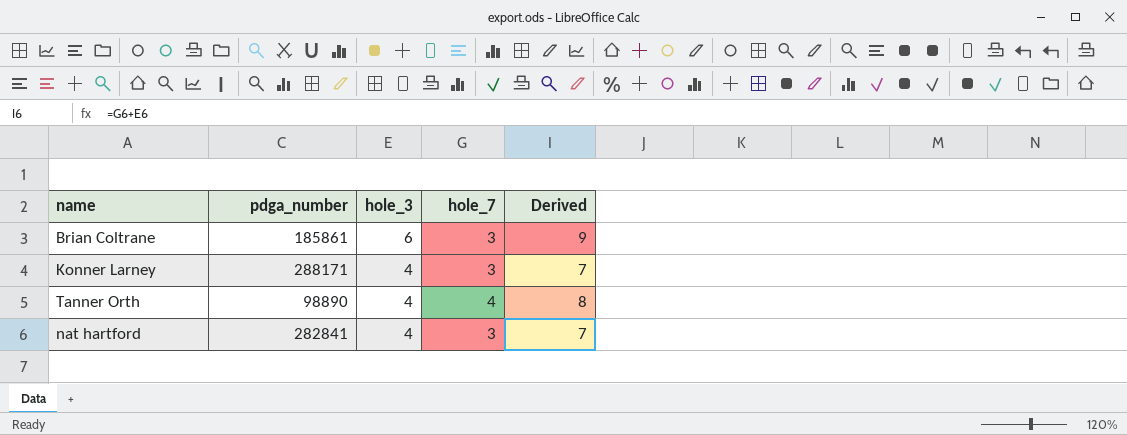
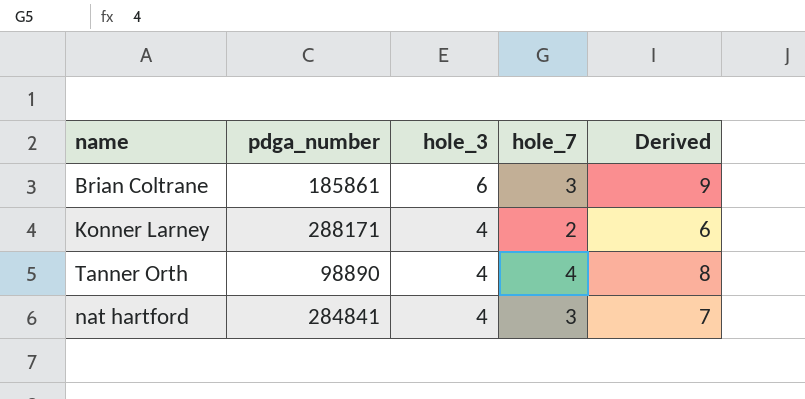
Konner Larney | hole_7: 3 -> 2
Konner Larney | Derived: 7 -> 6
nat hartford | pdga_number: 282841 -> 284841

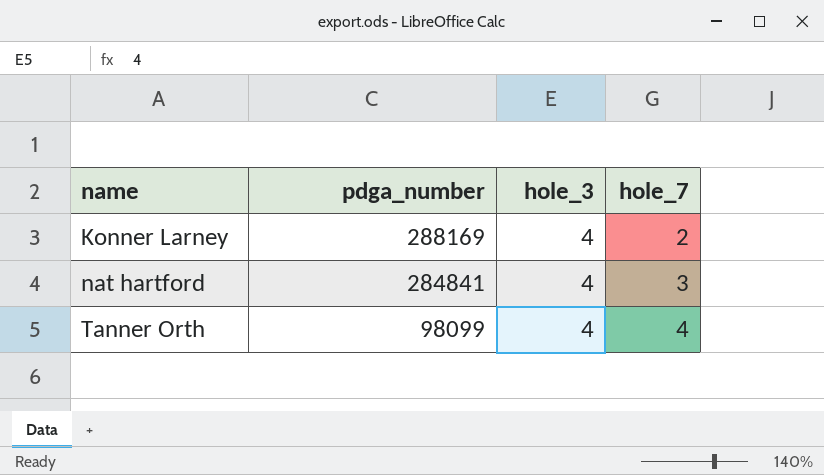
row order: hole_3 descending -> name ascending
column Derived | formula: [hole_3] + [hole_7] -> none
row Brian Coltrane: 185861 | 6 | 3 | 9 -> none
Konner Larney | pdga_number: 288171 -> 288169
Tanner Orth | pdga_number: 98890 -> 98099

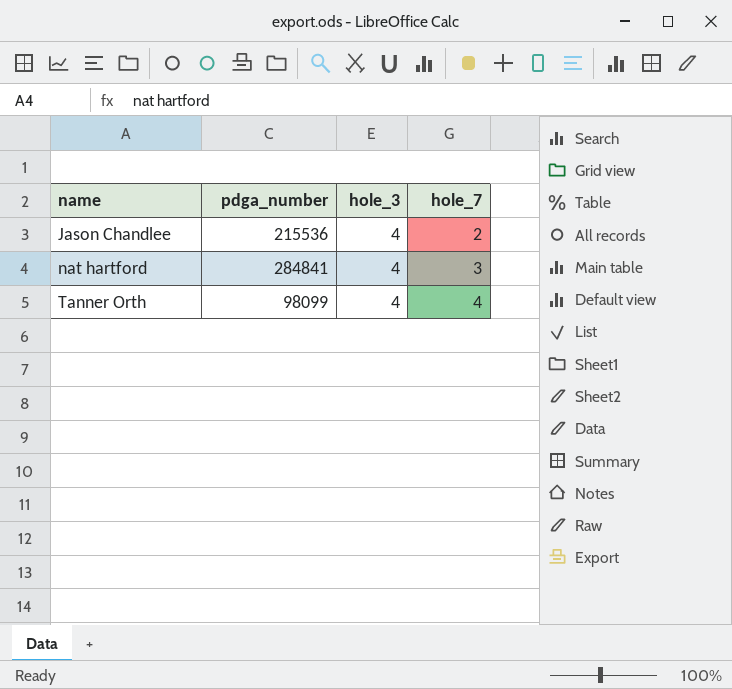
row Konner Larney: 288169 | 4 | 2 -> none
row Jason Chandlee: none -> 215536 | 4 | 2

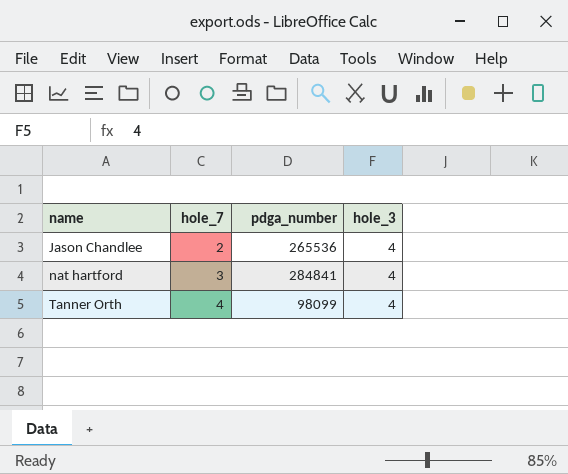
column hole_7 | position: 4 -> 2
Jason Chandlee | pdga_number: 215536 -> 265536

